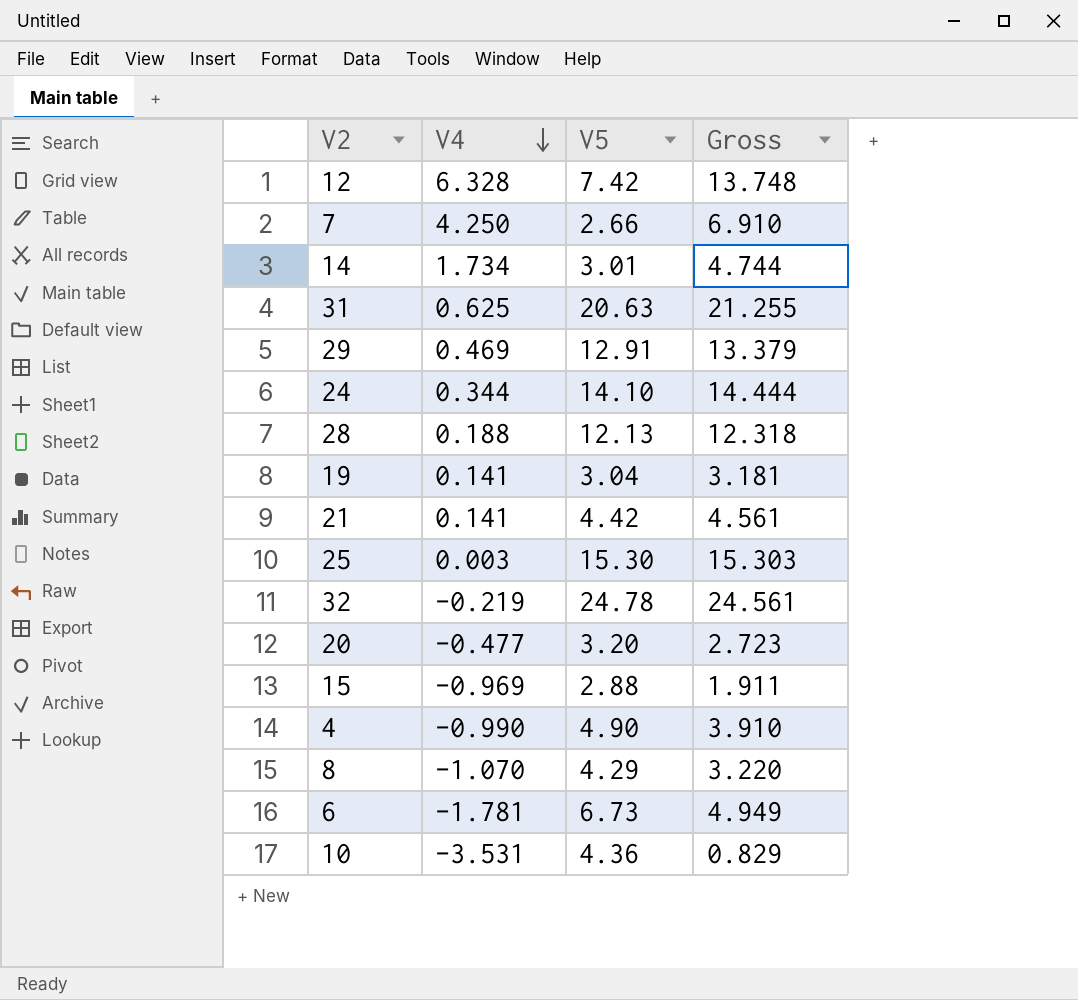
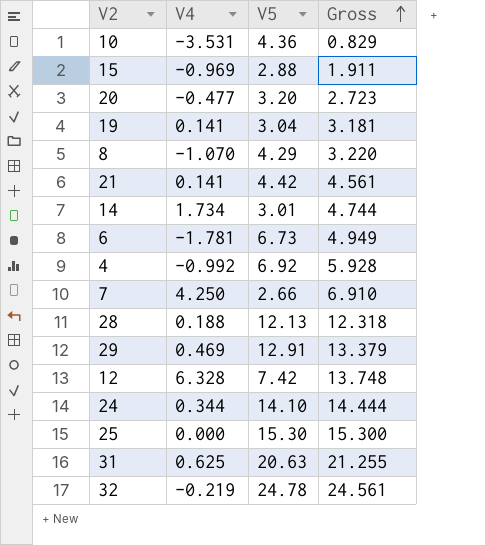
row order: V4 descending -> Gross ascending
4 | V4: -0.990 -> -0.992
4 | V5: 4.90 -> 6.92
4 | Gross: 3.910 -> 5.928
25 | V4: 0.003 -> 0.000
25 | Gross: 15.303 -> 15.300

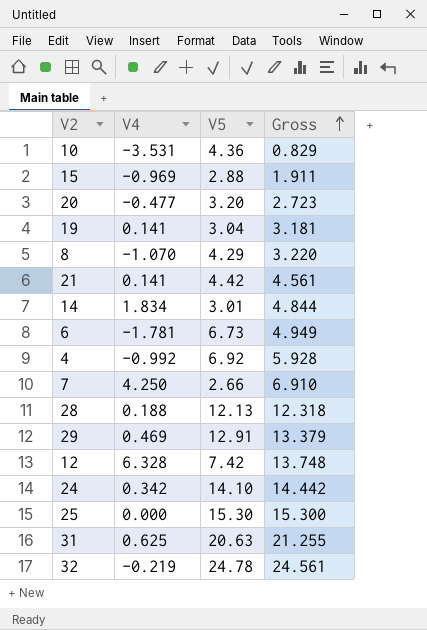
14 | V4: 1.734 -> 1.834
14 | Gross: 4.744 -> 4.844
24 | V4: 0.344 -> 0.342
24 | Gross: 14.444 -> 14.442

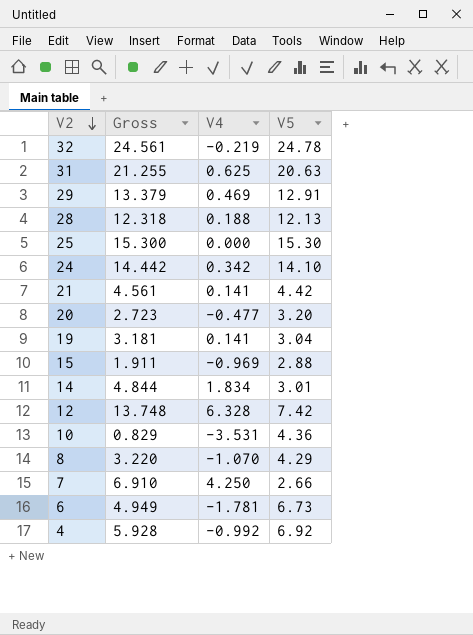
row order: Gross ascending -> V2 descending
column Gross | position: 4 -> 2

